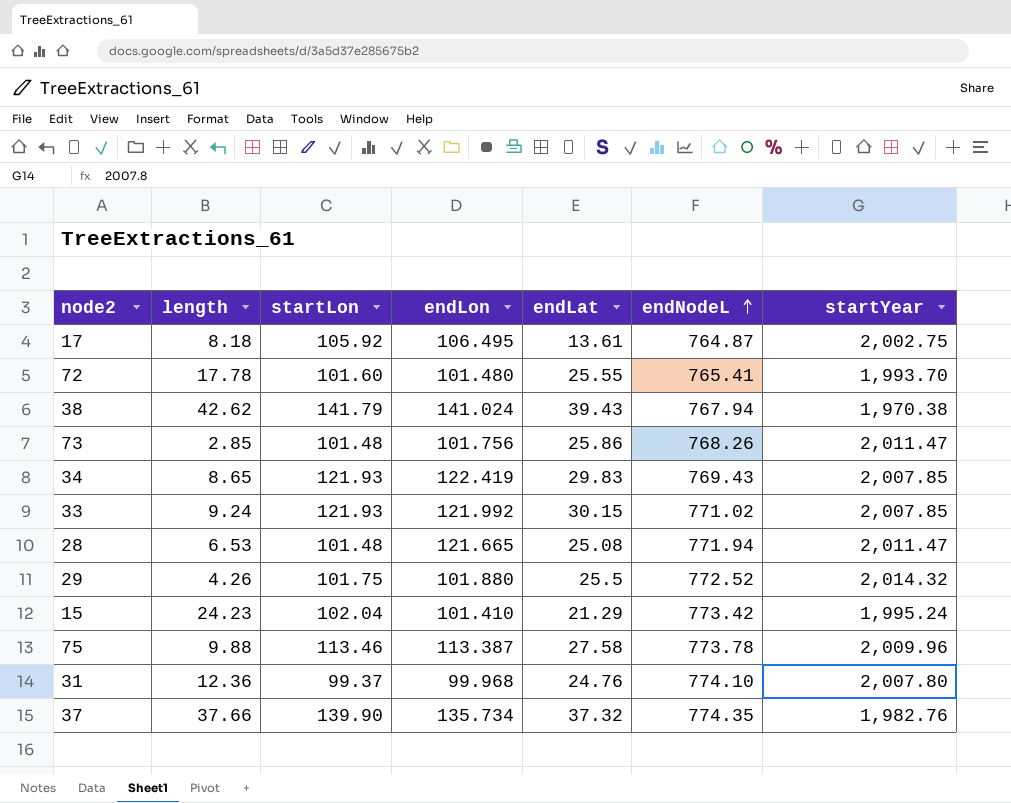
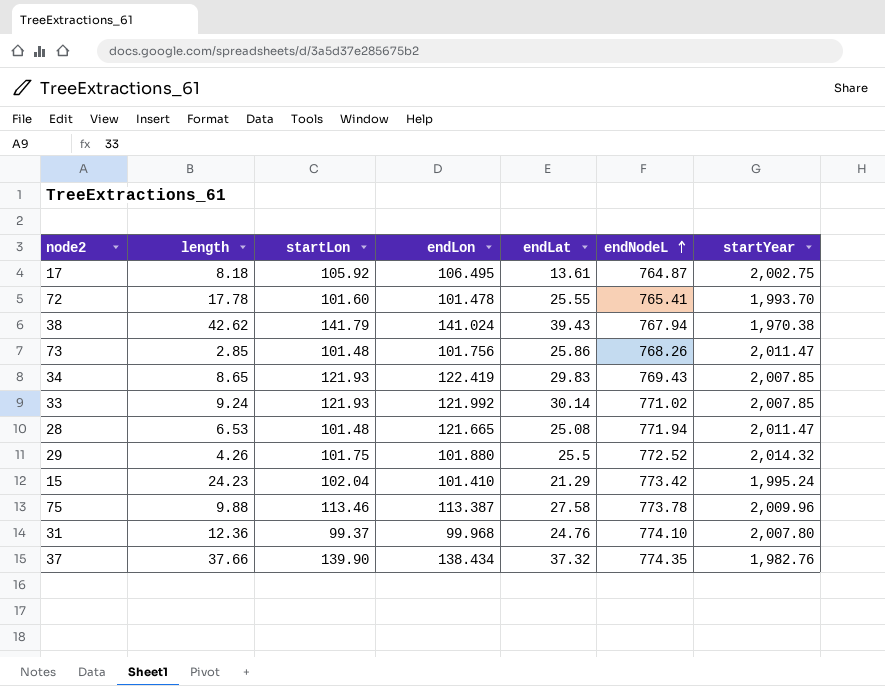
72 | endLon: 101.480 -> 101.478
33 | endLat: 30.15 -> 30.14
37 | endLon: 135.734 -> 138.434

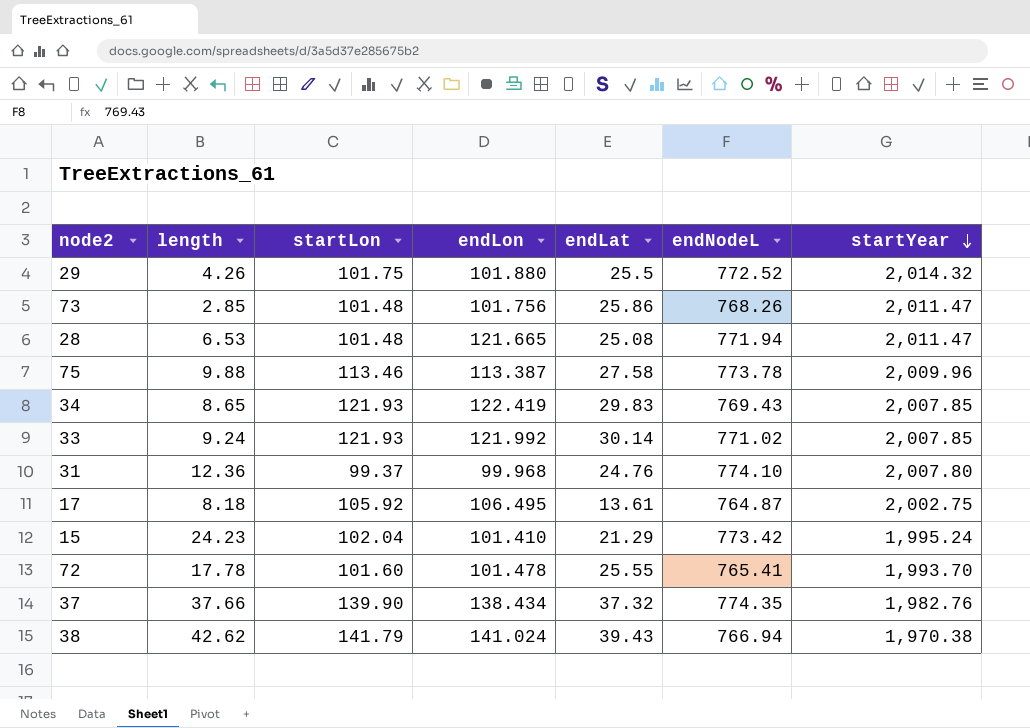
row order: endNodeL ascending -> startYear descending
38 | endNodeL: 767.94 -> 766.94

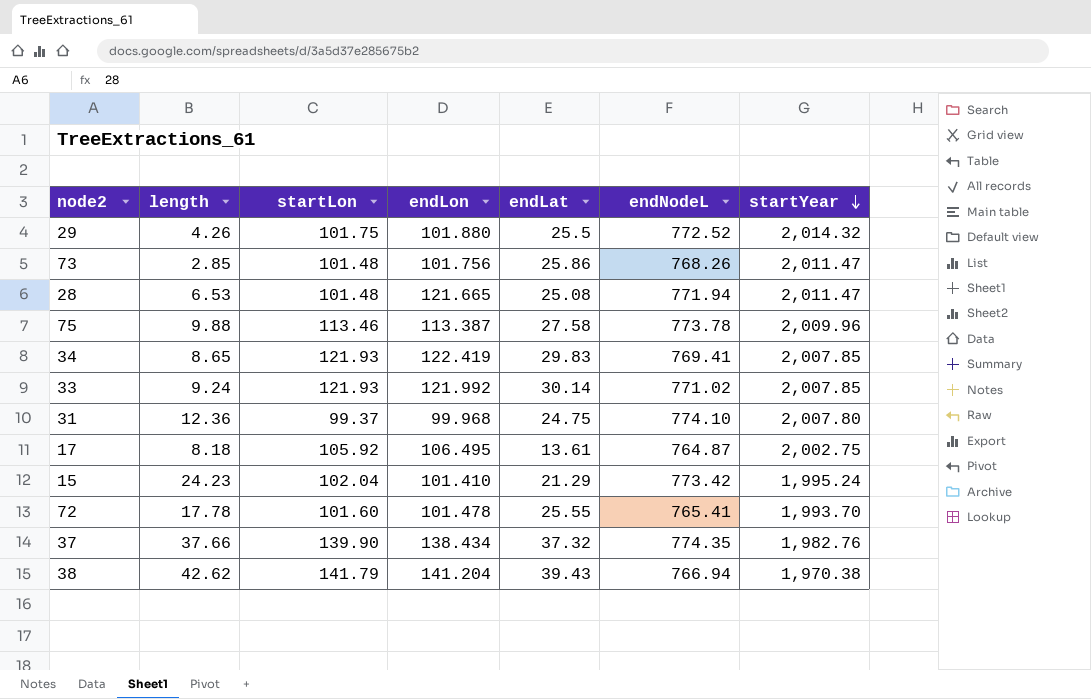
34 | endNodeL: 769.43 -> 769.41
31 | endLat: 24.76 -> 24.75
38 | endLon: 141.024 -> 141.204

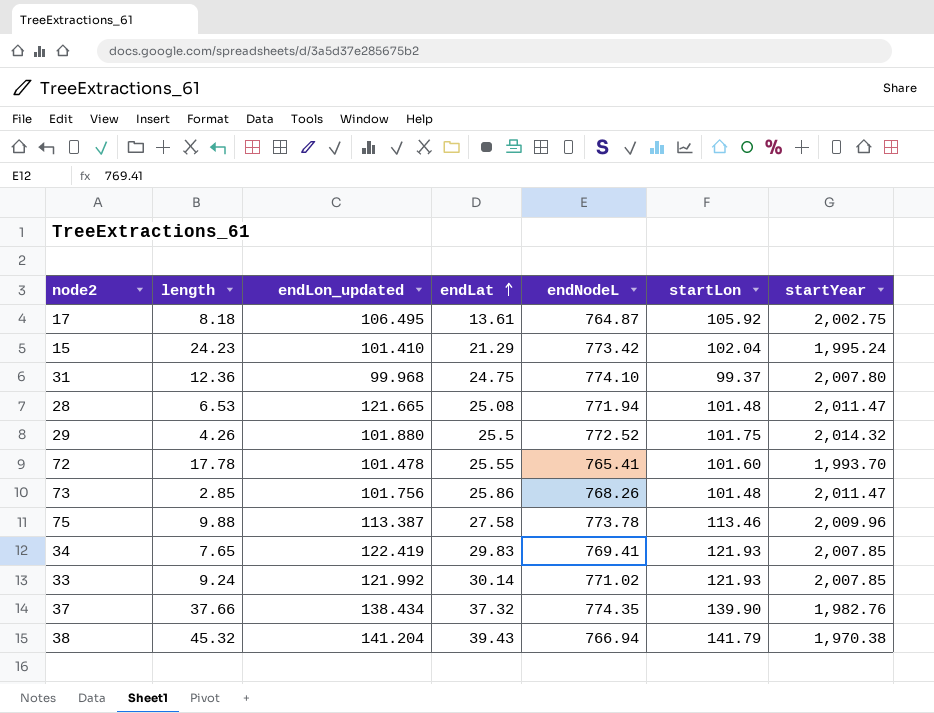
row order: startYear descending -> endLat ascending
column name: endLon -> endLon_updated
column startLon | position: 3 -> 6
34 | length: 8.65 -> 7.65
38 | length: 42.62 -> 45.32

